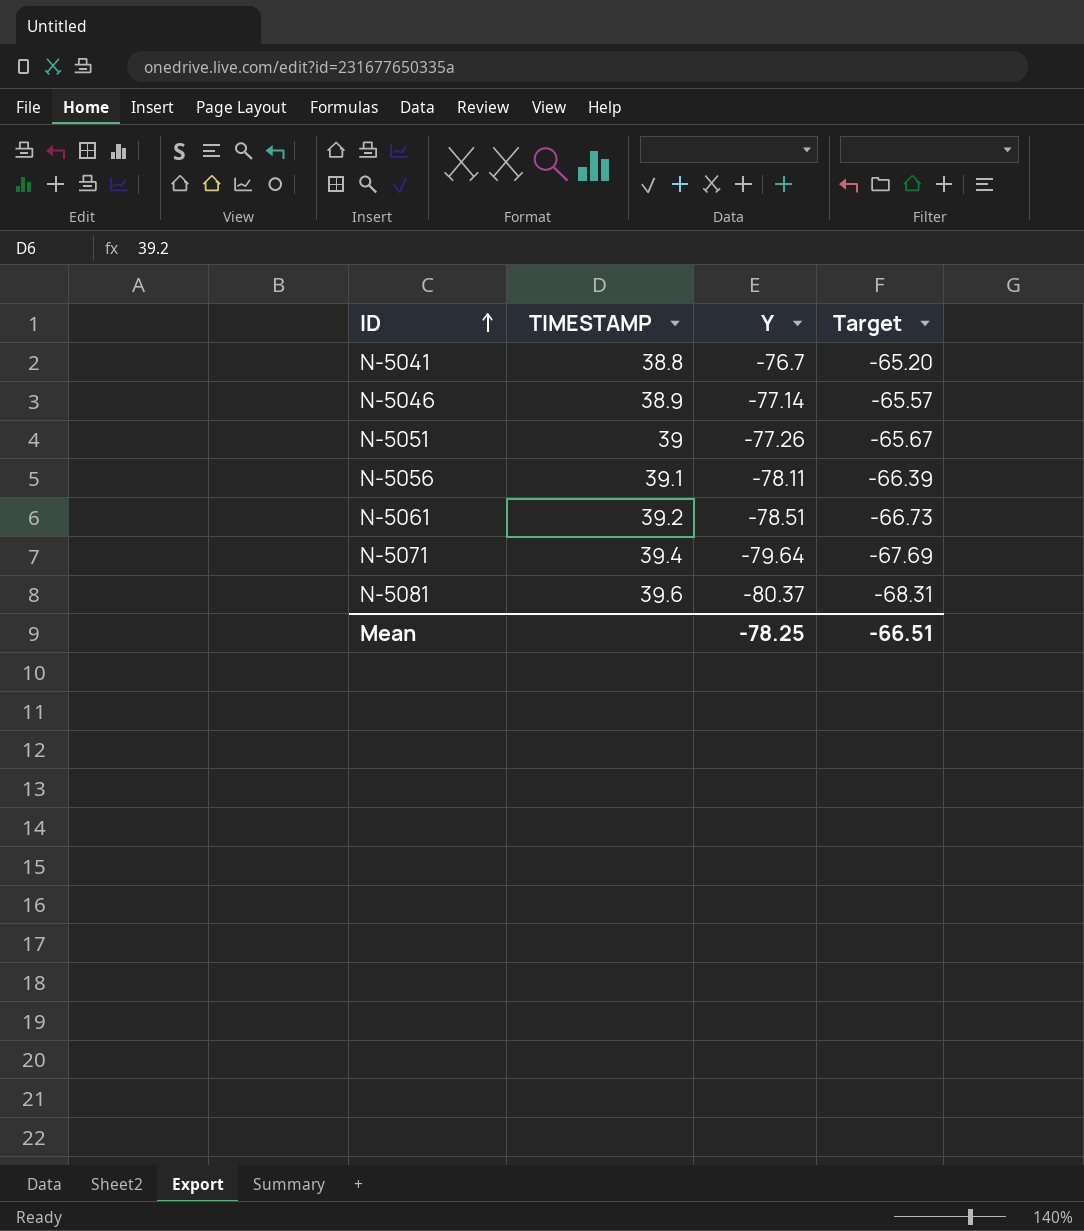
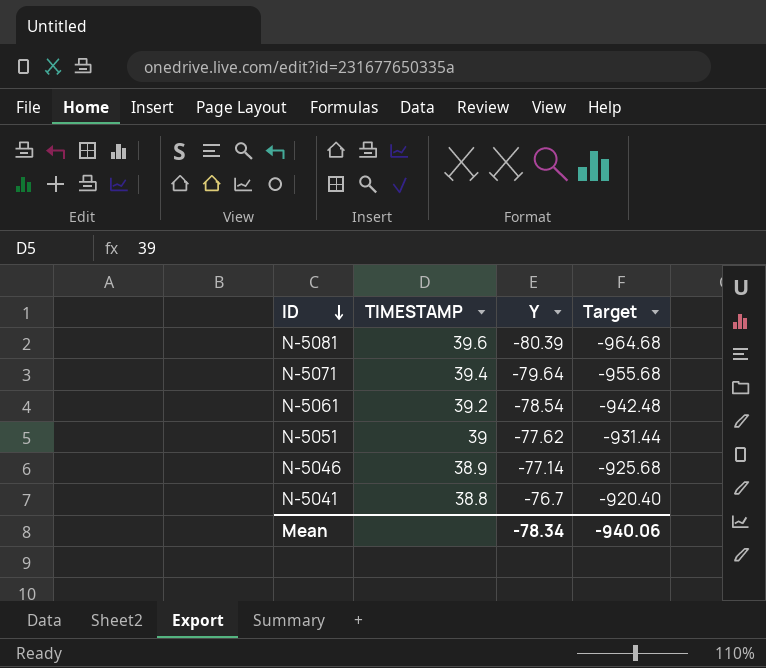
row order: ID ascending -> ID descending
column Target | formula: [Y] * 0.85 -> [Y] * 12
row N-5056: 39.1 | -78.11 | -66.39 -> none
N-5081 | Y: -80.37 -> -80.39
N-5061 | Y: -78.51 -> -78.54
N-5051 | Y: -77.26 -> -77.62
Mean | Y: -78.25 -> -78.34
Mean | Target: -66.51 -> -940.06

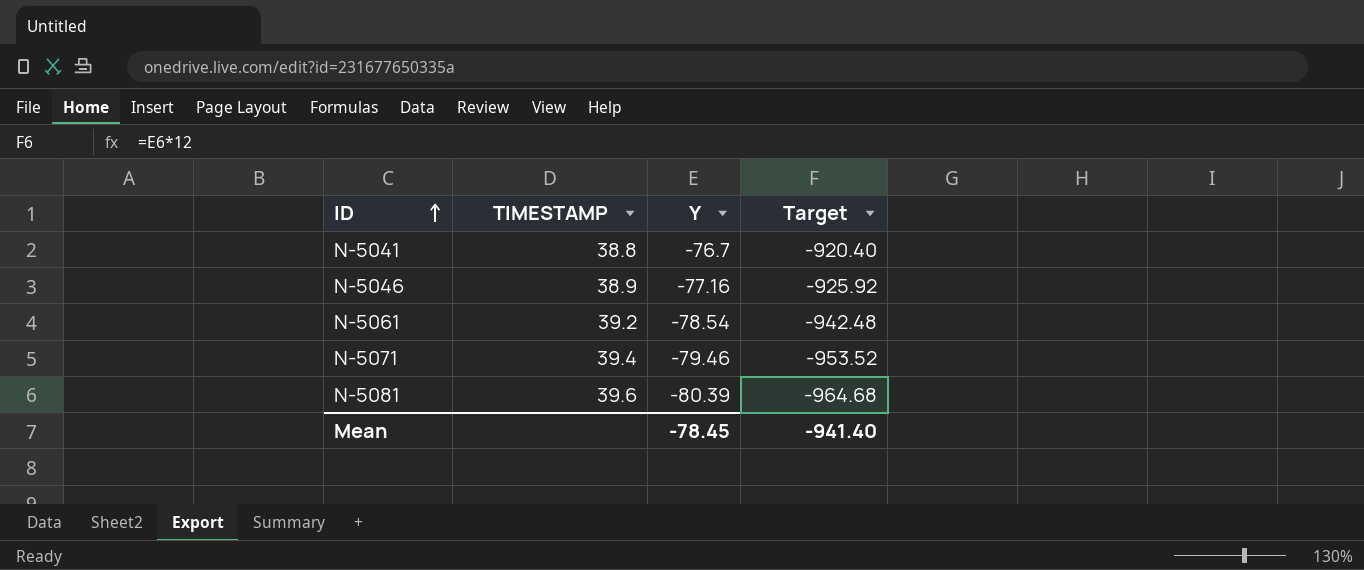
row order: ID descending -> ID ascending
row N-5051: 39 | -77.62 | -931.44 -> none
N-5046 | Y: -77.14 -> -77.16
N-5046 | Target: -925.68 -> -925.92
N-5071 | Y: -79.64 -> -79.46
N-5071 | Target: -955.68 -> -953.52
Mean | Y: -78.34 -> -78.45
Mean | Target: -940.06 -> -941.40

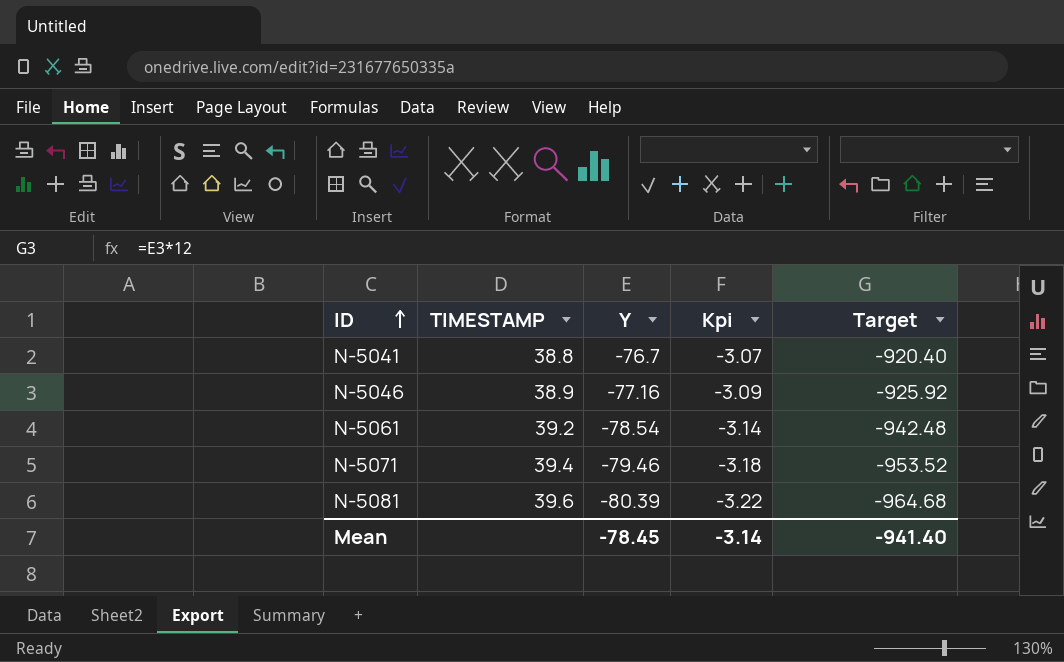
column Kpi | formula: none -> [Y] * 0.04

